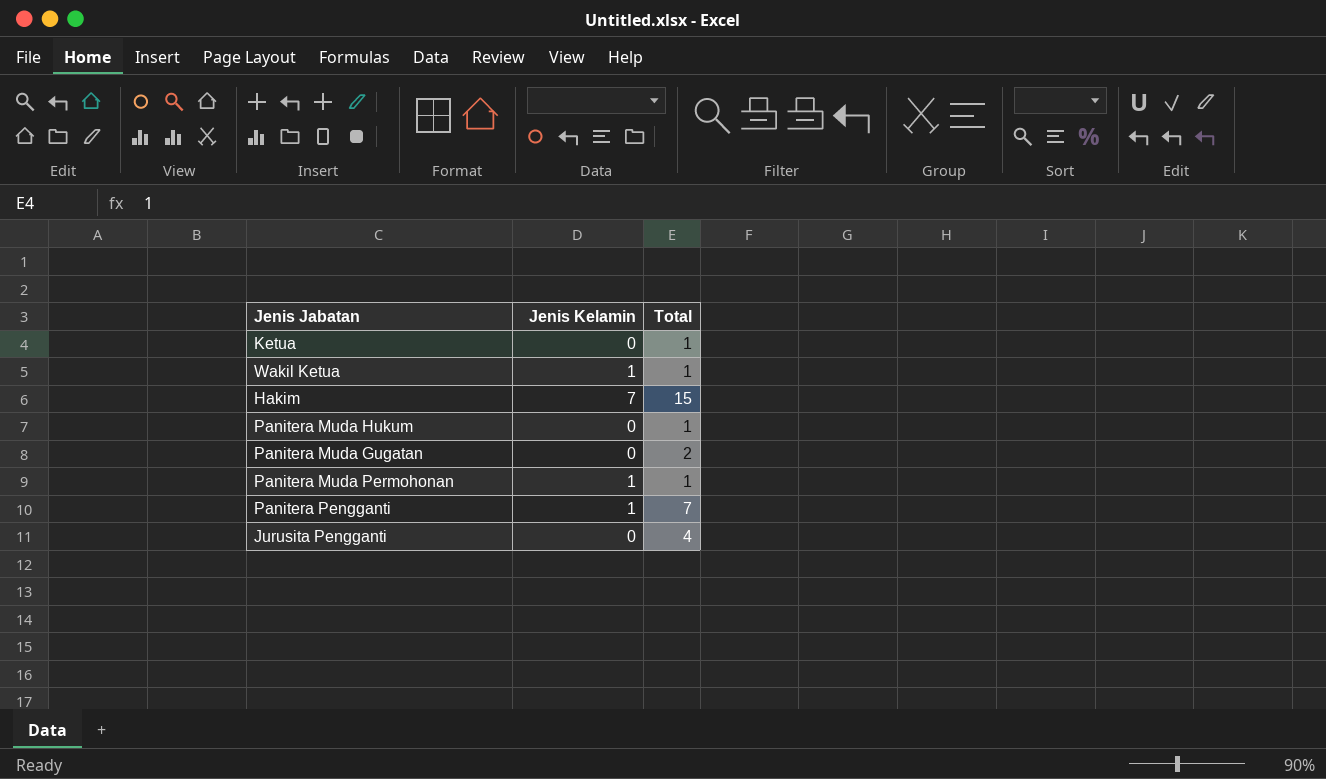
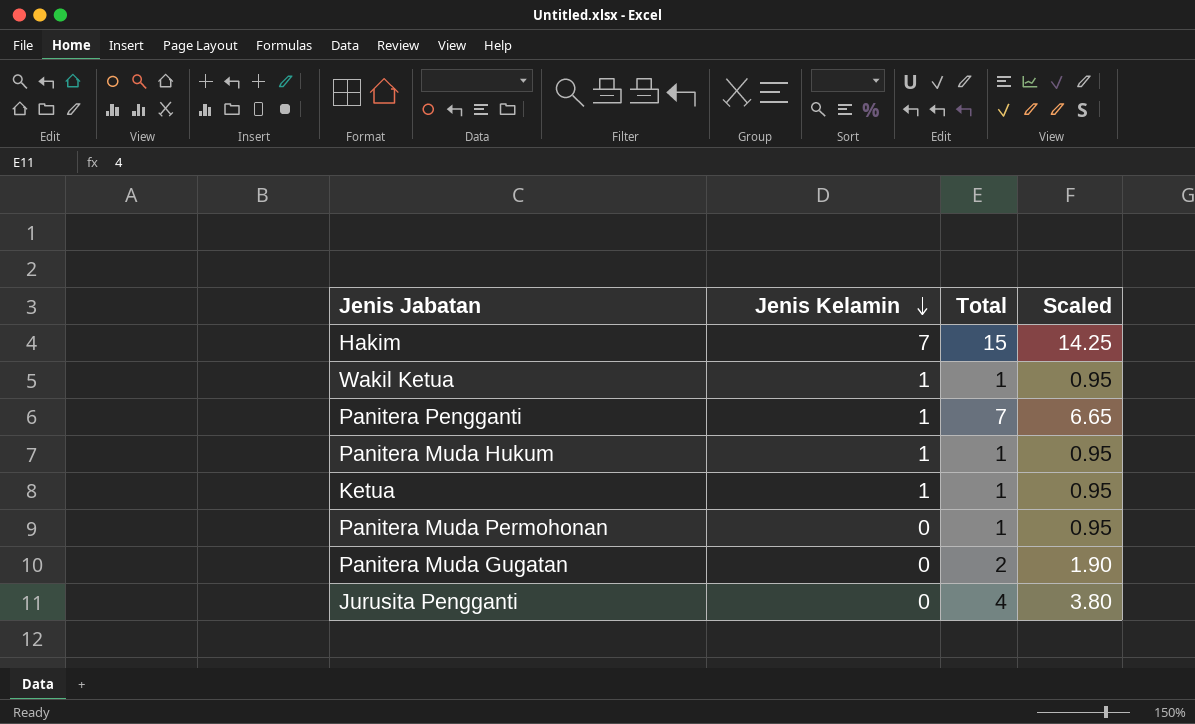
row order: none -> Jenis Kelamin descending
column Scaled | formula: none -> [Total] * 0.95
Panitera Muda Hukum | Jenis Kelamin: 0 -> 1
Ketua | Jenis Kelamin: 0 -> 1
Panitera Muda Permohonan | Jenis Kelamin: 1 -> 0

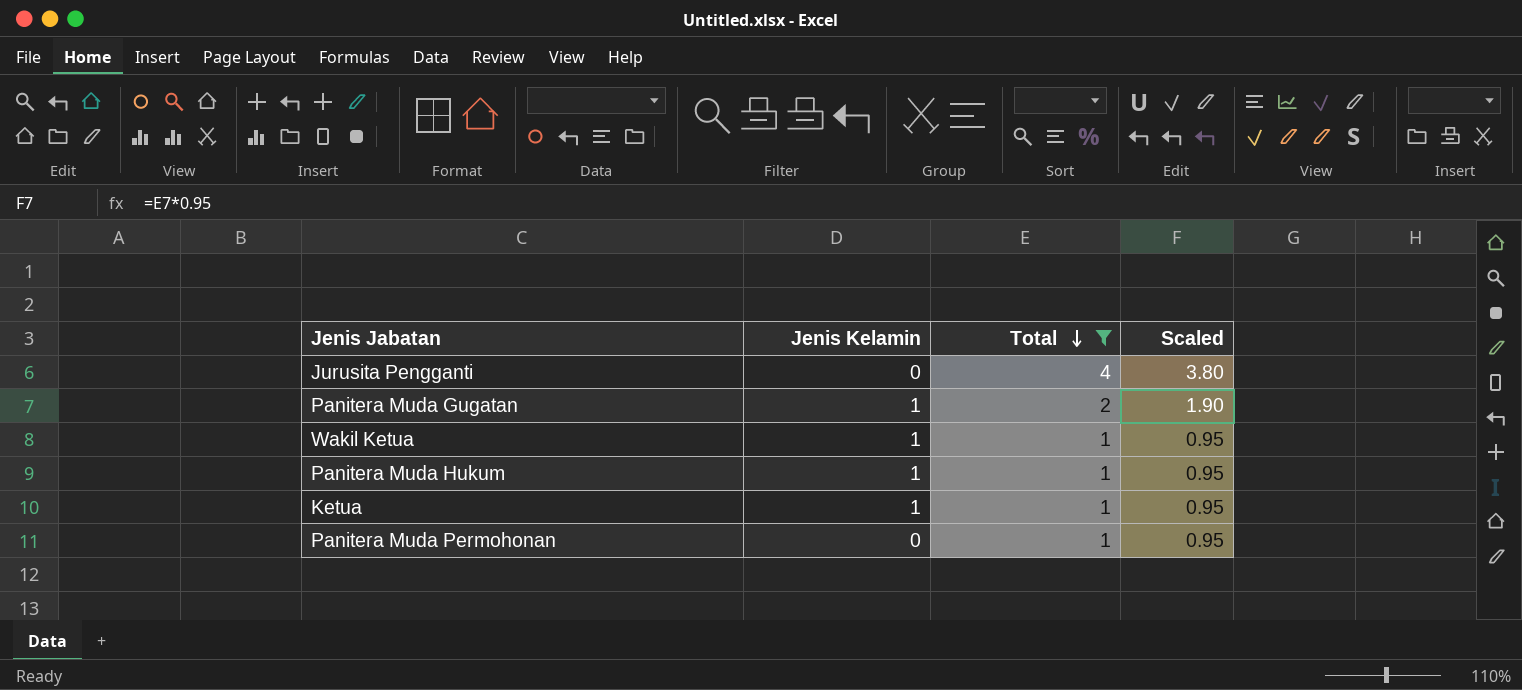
filter: none -> Total <= 4
row order: Jenis Kelamin descending -> Total descending
Panitera Muda Gugatan | Jenis Kelamin: 0 -> 1

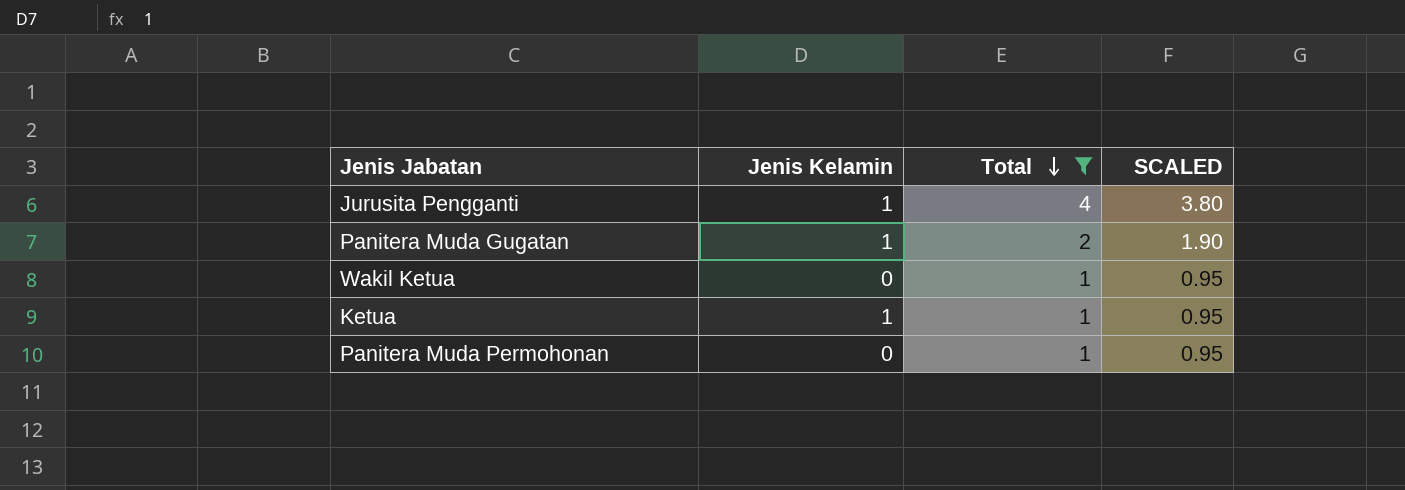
column name: Scaled -> SCALED
row Panitera Muda Hukum: 1 | 1 | 0.95 -> none
Jurusita Pengganti | Jenis Kelamin: 0 -> 1
Wakil Ketua | Jenis Kelamin: 1 -> 0

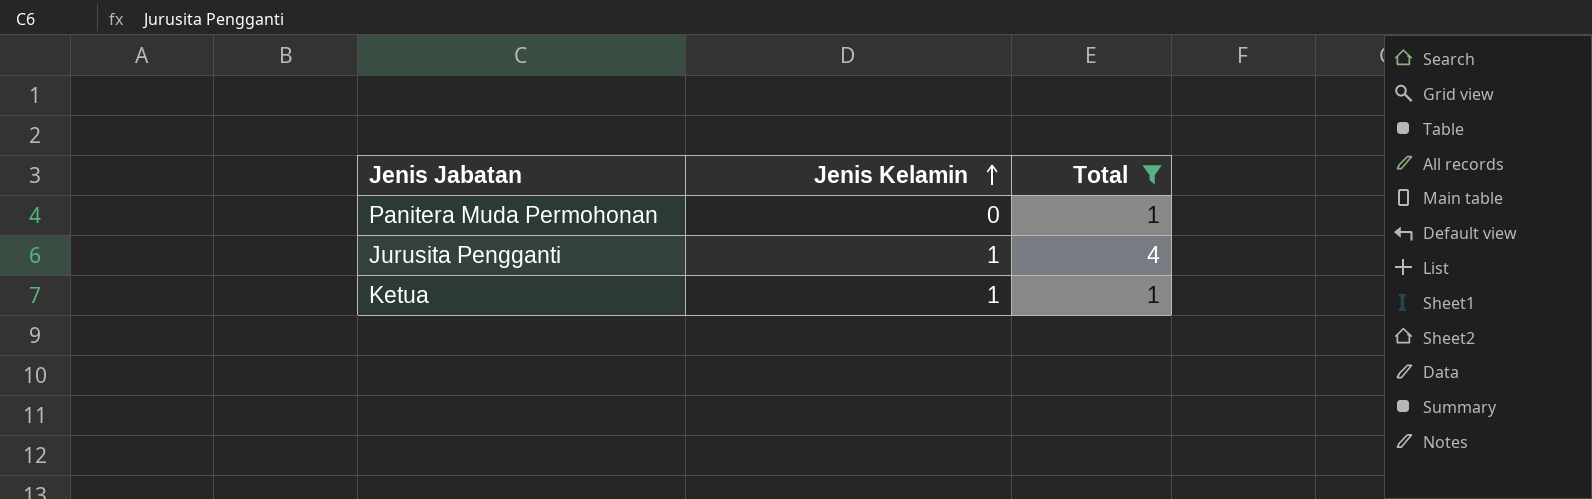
row order: Total descending -> Jenis Kelamin ascending
column SCALED | formula: [Total] * 0.95 -> none
row Panitera Muda Gugatan: 1 | 2 | 1.90 -> none
row Wakil Ketua: 0 | 1 | 0.95 -> none

